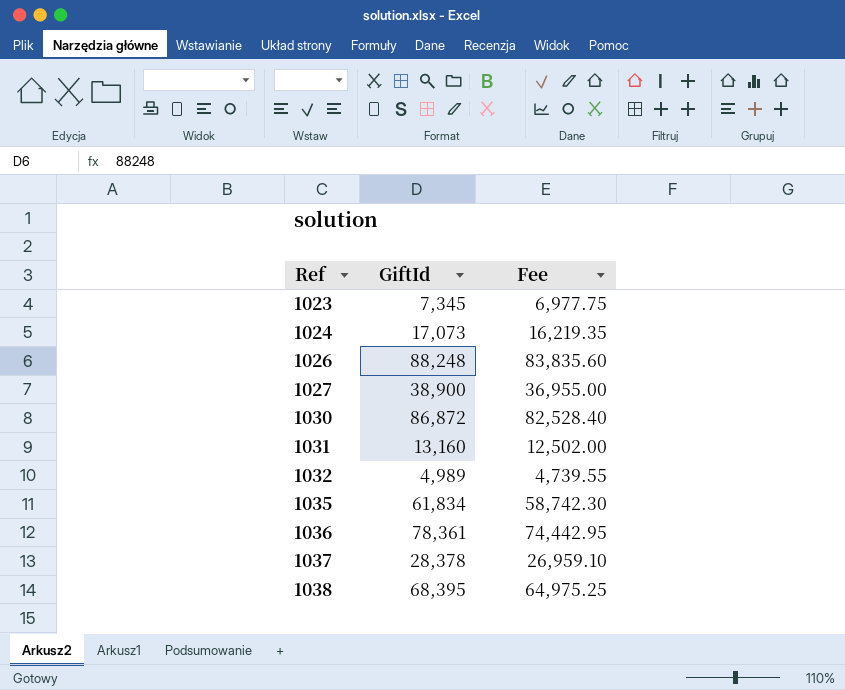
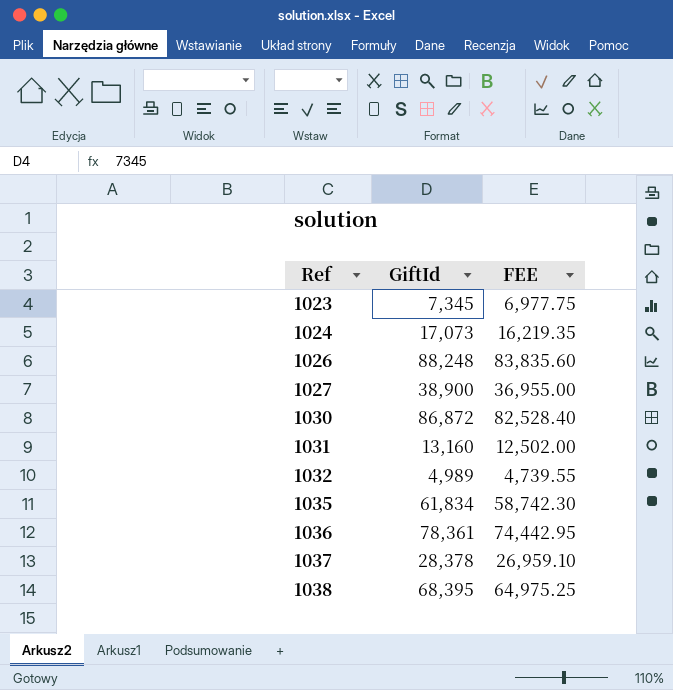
column name: Fee -> FEE

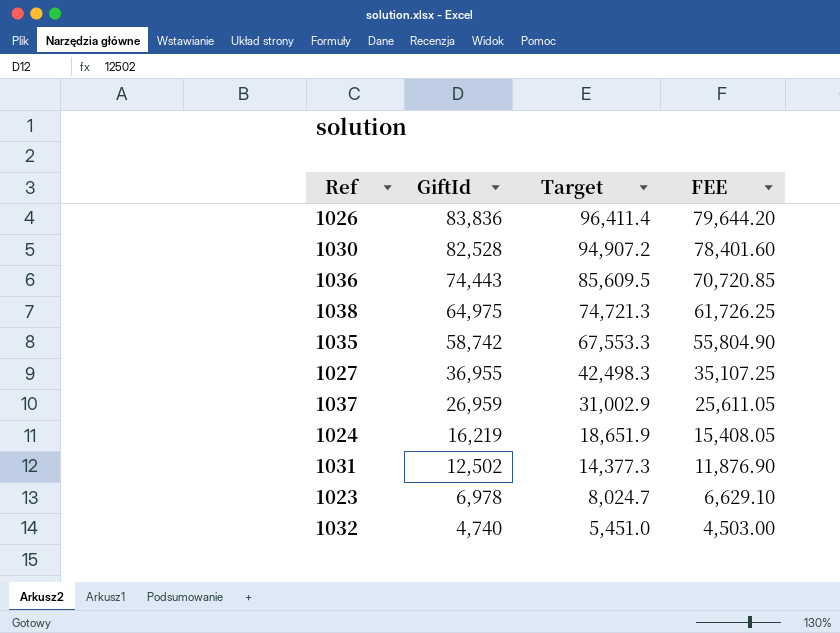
row order: Ref ascending -> GiftId descending
column Target | formula: none -> [GiftId] * 1.15
1026 | GiftId: 88,248 -> 83,836
1026 | FEE: 83,835.60 -> 79,644.20
1030 | GiftId: 86,872 -> 82,528
1030 | FEE: 82,528.40 -> 78,401.60
1036 | GiftId: 78,361 -> 74,443
1036 | FEE: 74,442.95 -> 70,720.85
1038 | GiftId: 68,395 -> 64,975
1038 | FEE: 64,975.25 -> 61,726.25
1035 | GiftId: 61,834 -> 58,742
1035 | FEE: 58,742.30 -> 55,804.90
1027 | GiftId: 38,900 -> 36,955
1027 | FEE: 36,955.00 -> 35,107.25
1037 | GiftId: 28,378 -> 26,959
1037 | FEE: 26,959.10 -> 25,611.05
1024 | GiftId: 17,073 -> 16,219
1024 | FEE: 16,219.35 -> 15,408.05
1031 | GiftId: 13,160 -> 12,502
1031 | FEE: 12,502.00 -> 11,876.90
1023 | GiftId: 7,345 -> 6,978
1023 | FEE: 6,977.75 -> 6,629.10
1032 | GiftId: 4,989 -> 4,740
1032 | FEE: 4,739.55 -> 4,503.00

